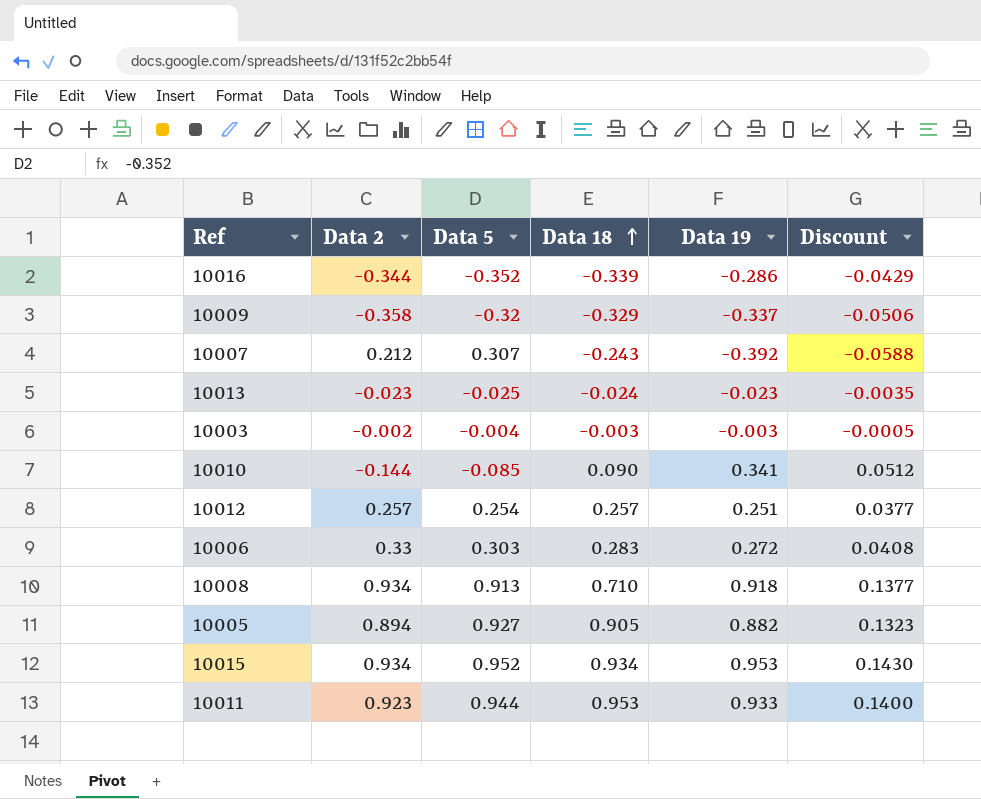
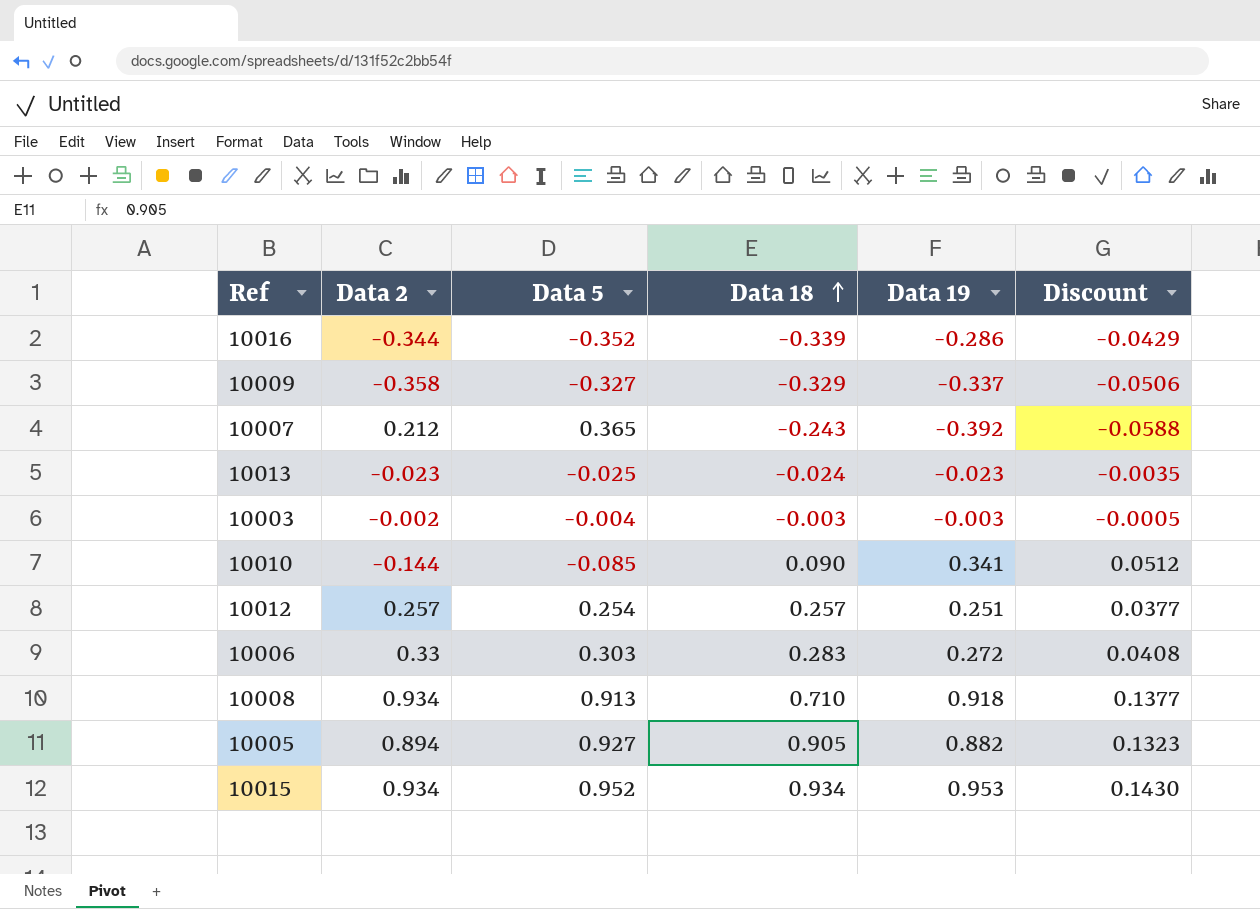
row 10011: 0.923 | 0.944 | 0.953 | 0.933 | 0.1400 -> none
10009 | Data 5: -0.32 -> -0.327
10007 | Data 5: 0.307 -> 0.365

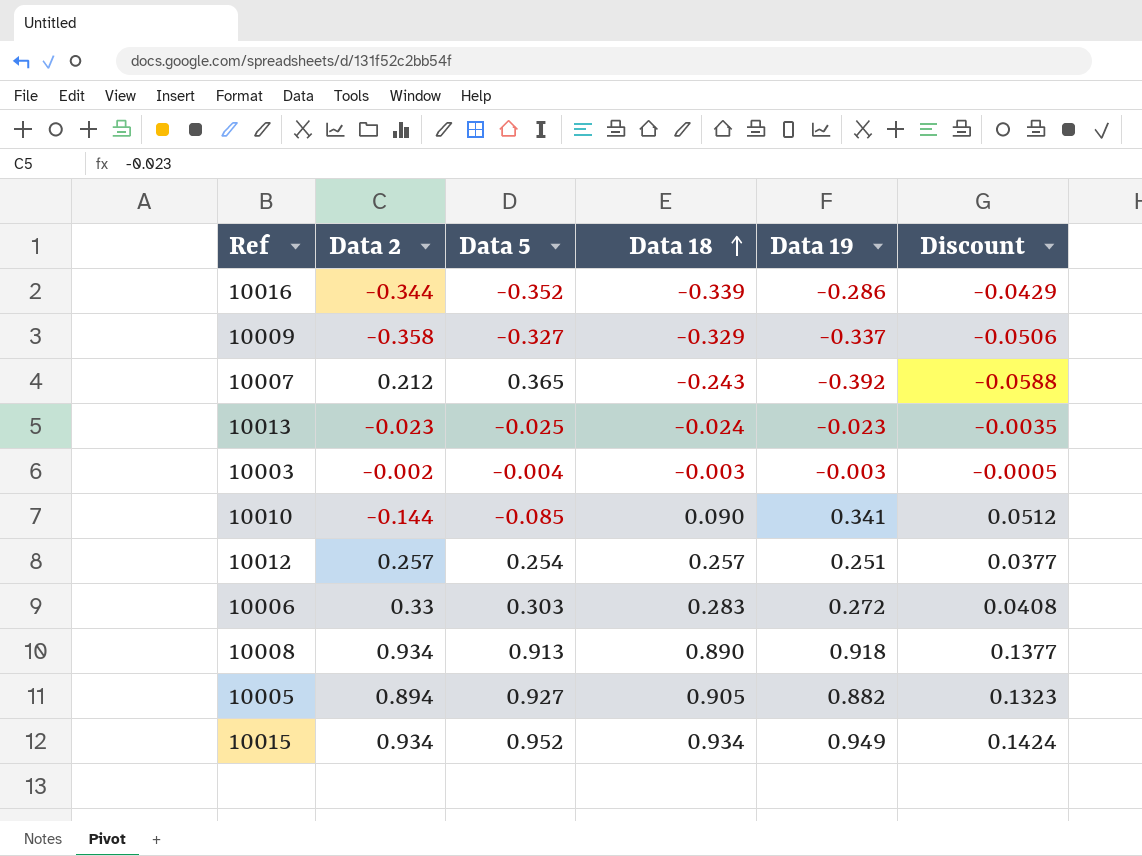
10008 | Data 18: 0.710 -> 0.890
10015 | Data 19: 0.953 -> 0.949
10015 | Discount: 0.1430 -> 0.1424

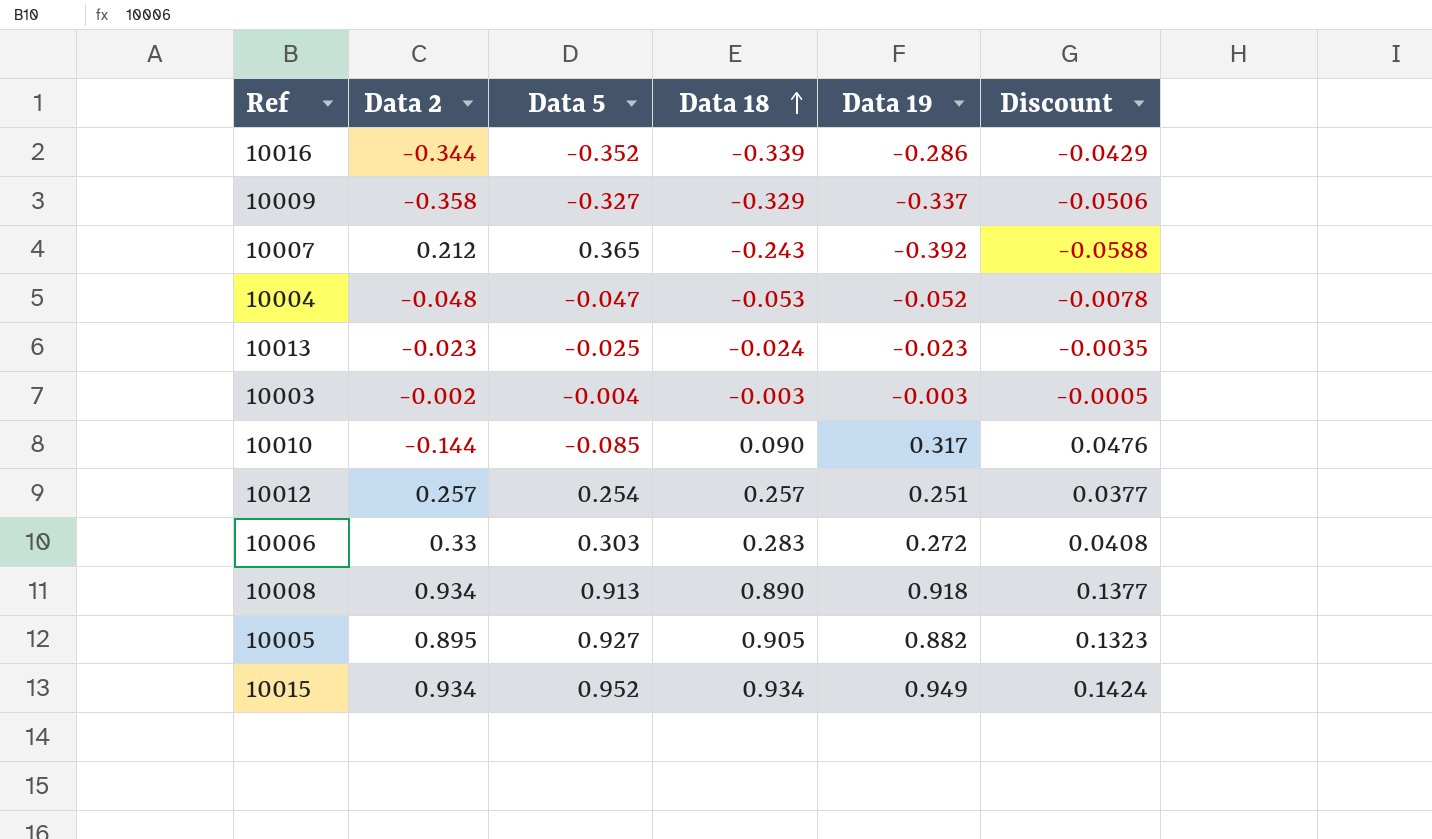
row 10004: none -> -0.048 | -0.047 | -0.053 | -0.052 | -0.0078
10010 | Data 19: 0.341 -> 0.317
10010 | Discount: 0.0512 -> 0.0476
10005 | Data 2: 0.894 -> 0.895

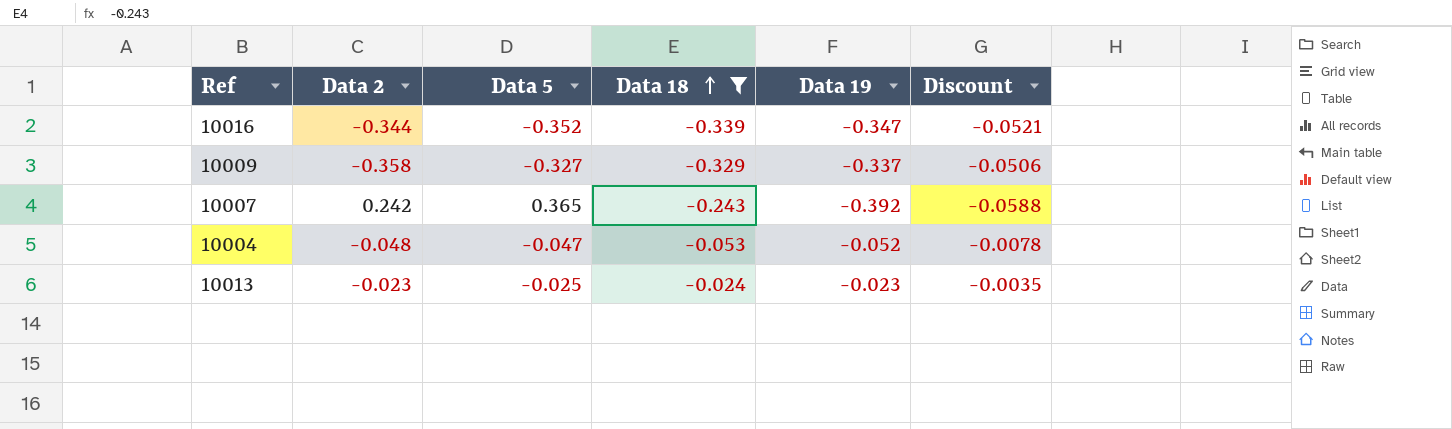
filter: none -> Data 18 <= -0.024
10016 | Data 19: -0.286 -> -0.347
10016 | Discount: -0.0429 -> -0.0521
10007 | Data 2: 0.212 -> 0.242

